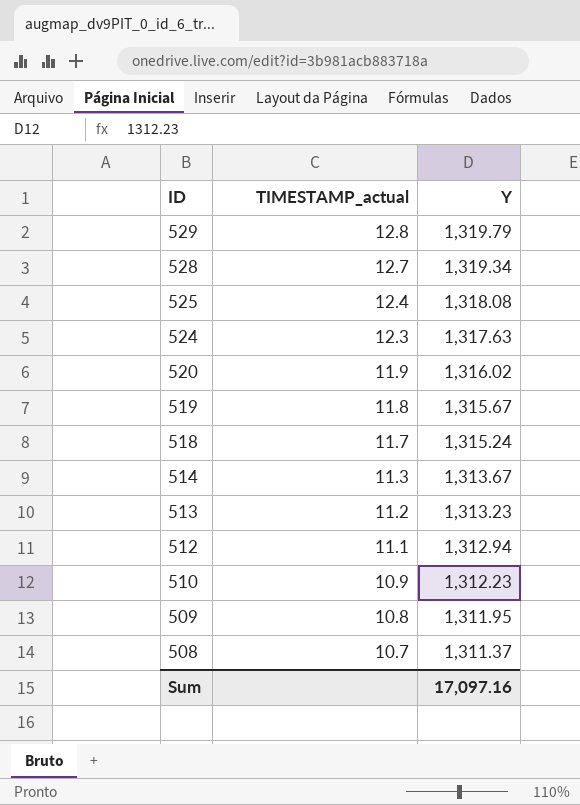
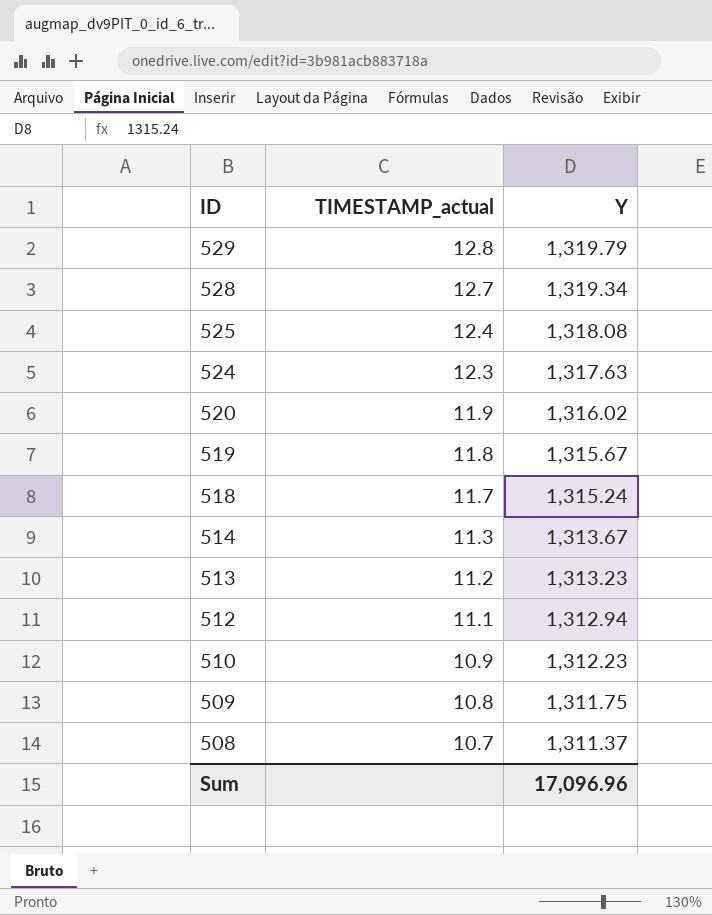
509 | Y: 1,311.95 -> 1,311.75
Sum | Y: 17,097.16 -> 17,096.96

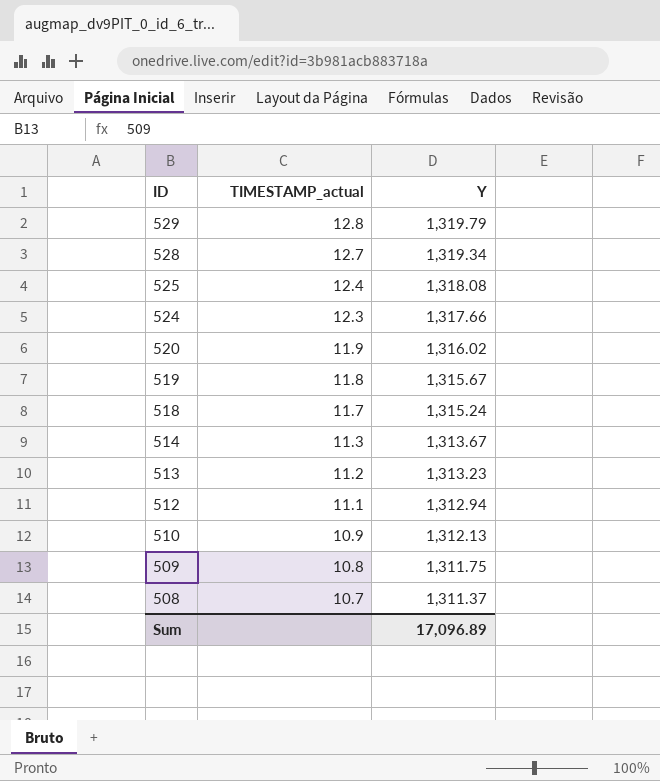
524 | Y: 1,317.63 -> 1,317.66
510 | Y: 1,312.23 -> 1,312.13
Sum | Y: 17,096.96 -> 17,096.89

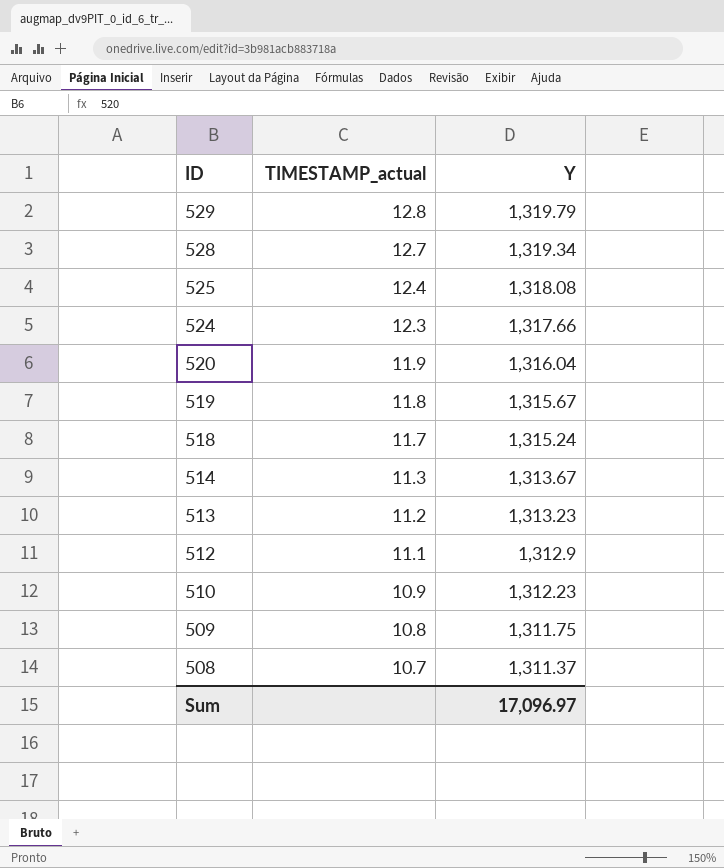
520 | Y: 1,316.02 -> 1,316.04
512 | Y: 1,312.94 -> 1,312.9
510 | Y: 1,312.13 -> 1,312.23
Sum | Y: 17,096.89 -> 17,096.97

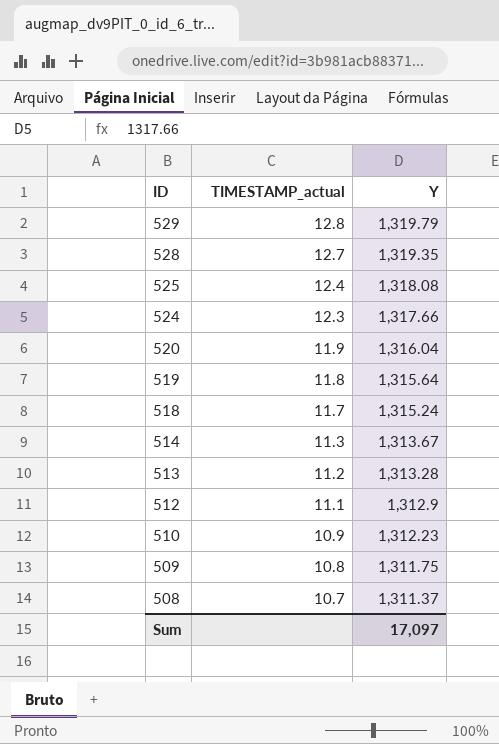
528 | Y: 1,319.34 -> 1,319.35
519 | Y: 1,315.67 -> 1,315.64
513 | Y: 1,313.23 -> 1,313.28
Sum | Y: 17,096.97 -> 17,097

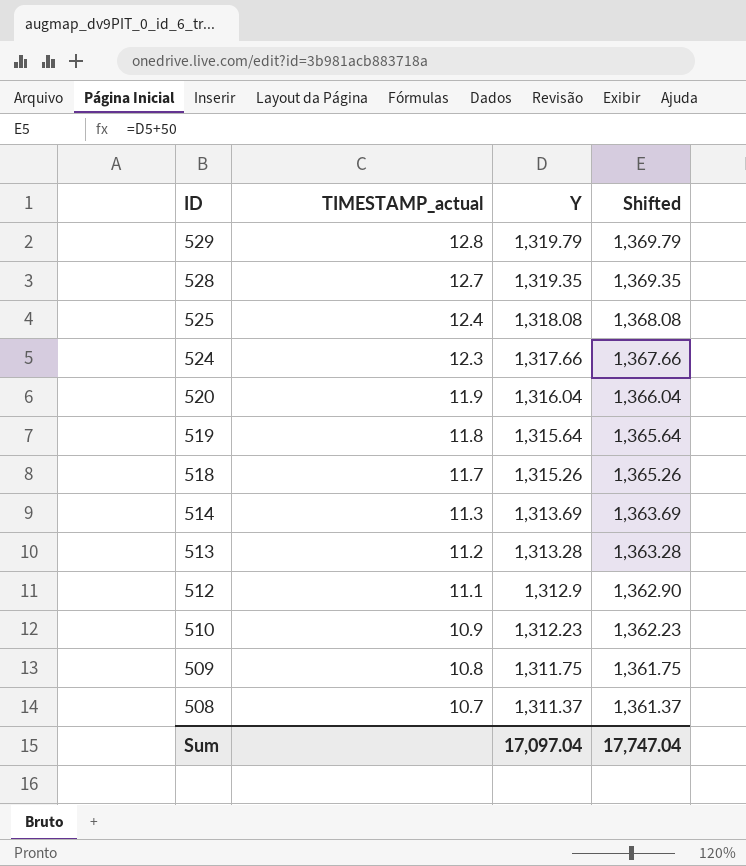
column Shifted | formula: none -> [Y] + 50
518 | Y: 1,315.24 -> 1,315.26
514 | Y: 1,313.67 -> 1,313.69
Sum | Y: 17,097 -> 17,097.04

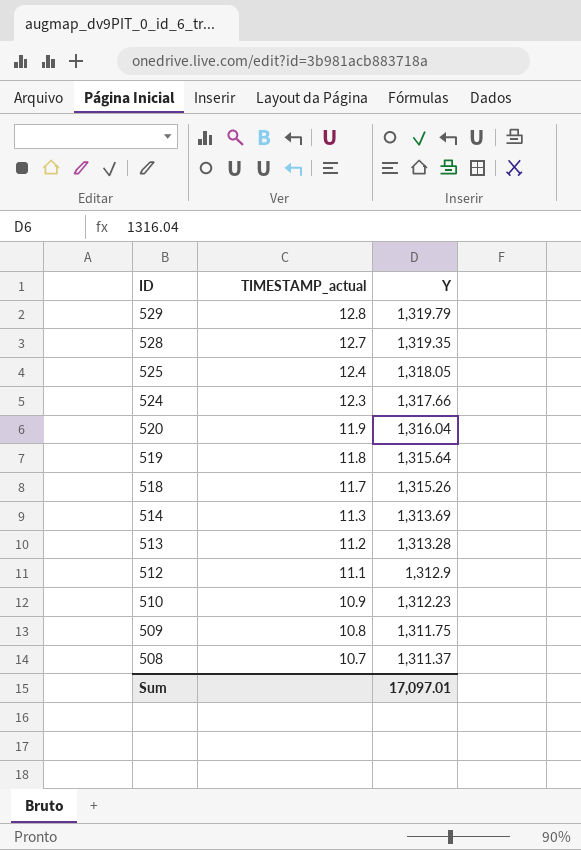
column Shifted | formula: [Y] + 50 -> none
525 | Y: 1,318.08 -> 1,318.05
Sum | Y: 17,097.04 -> 17,097.01

